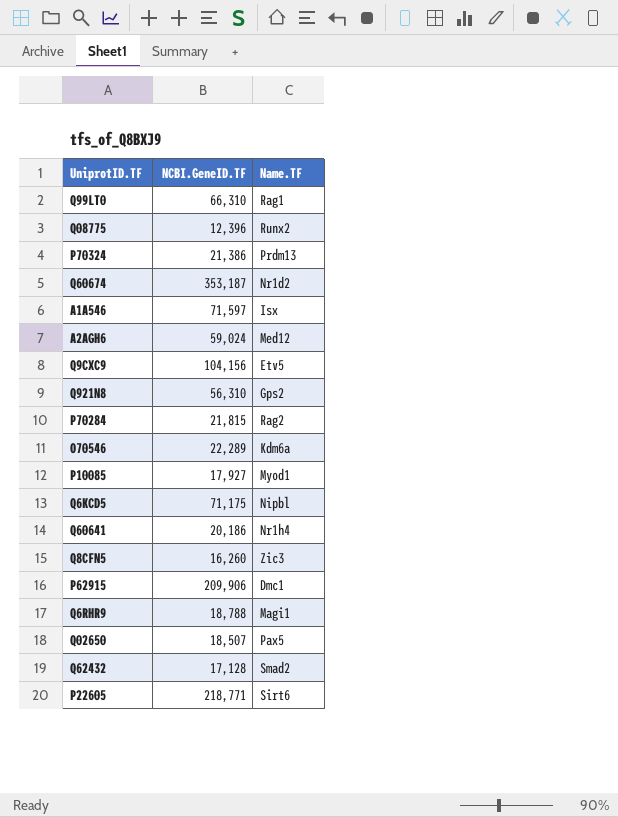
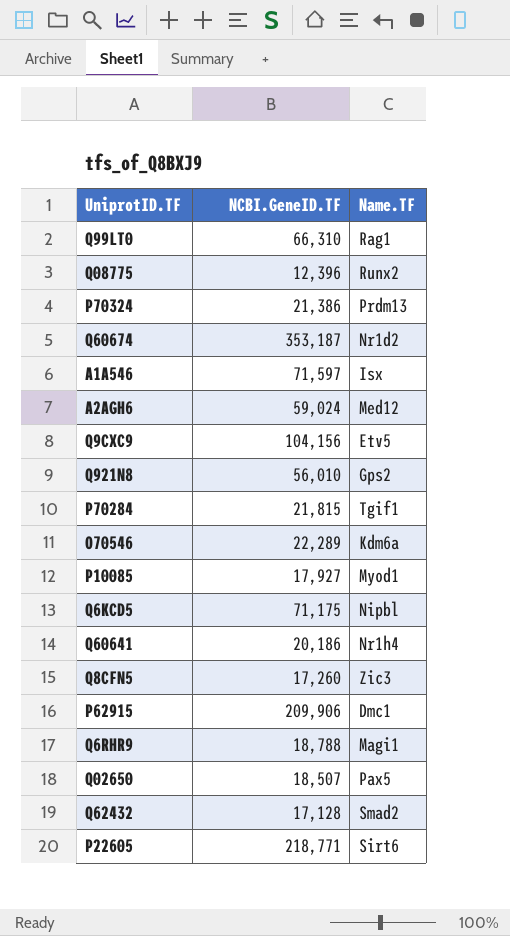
Q921N8 | NCBI.GeneID.TF: 56,310 -> 56,010
P70284 | Name.TF: Rag2 -> Tgif1
Q8CFN5 | NCBI.GeneID.TF: 16,260 -> 17,260

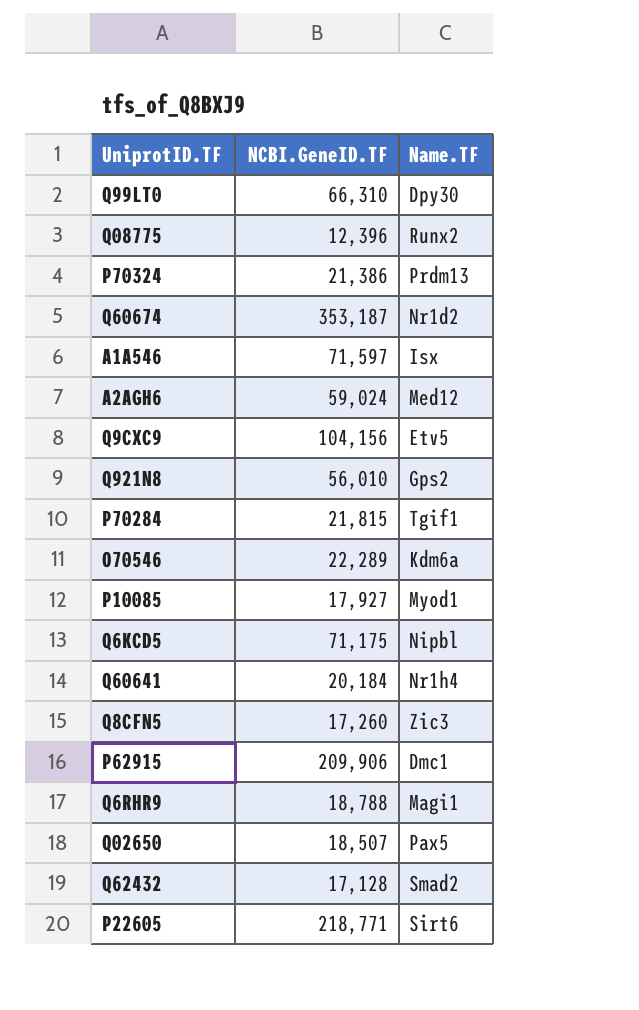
Q99LT0 | Name.TF: Rag1 -> Dpy30
Q60641 | NCBI.GeneID.TF: 20,186 -> 20,184

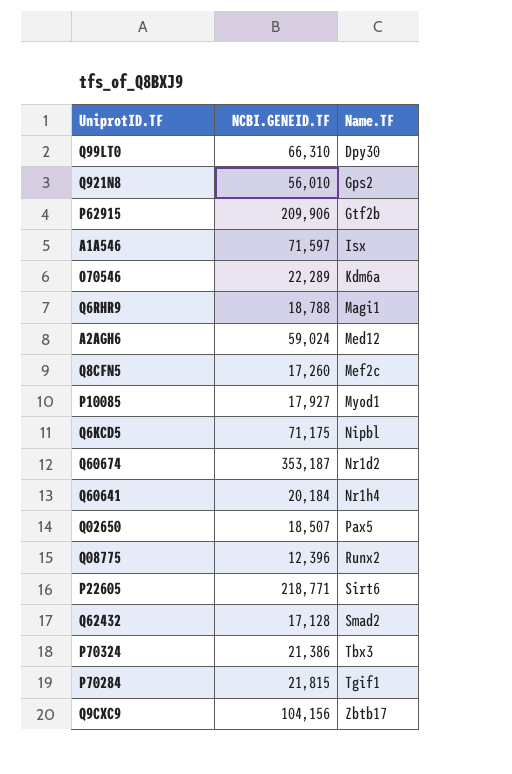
row order: none -> Name.TF ascending
column name: NCBI.GeneID.TF -> NCBI.GENEID.TF
P62915 | Name.TF: Dmc1 -> Gtf2b
Q8CFN5 | Name.TF: Zic3 -> Mef2c
P70324 | Name.TF: Prdm13 -> Tbx3
Q9CXC9 | Name.TF: Etv5 -> Zbtb17

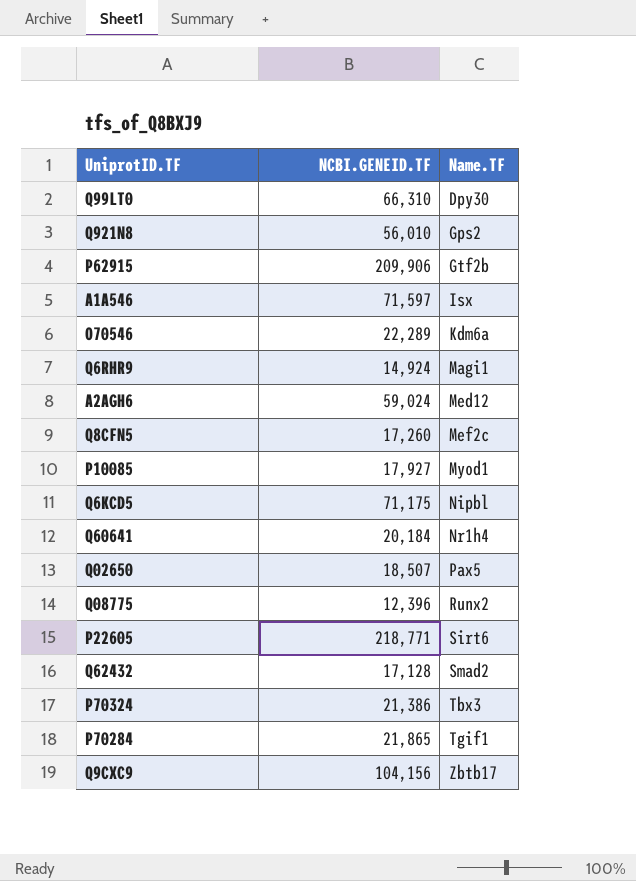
row Q60674: 353,187 | Nr1d2 -> none
Q6RHR9 | NCBI.GENEID.TF: 18,788 -> 14,924
P70284 | NCBI.GENEID.TF: 21,815 -> 21,865

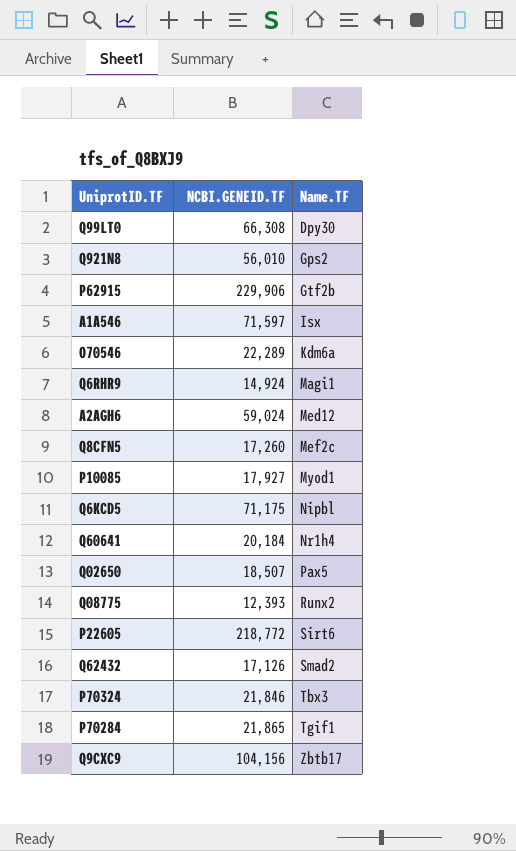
Q99LT0 | NCBI.GENEID.TF: 66,310 -> 66,308
P62915 | NCBI.GENEID.TF: 209,906 -> 229,906
Q08775 | NCBI.GENEID.TF: 12,396 -> 12,393
P22605 | NCBI.GENEID.TF: 218,771 -> 218,772
Q62432 | NCBI.GENEID.TF: 17,128 -> 17,126
P70324 | NCBI.GENEID.TF: 21,386 -> 21,846

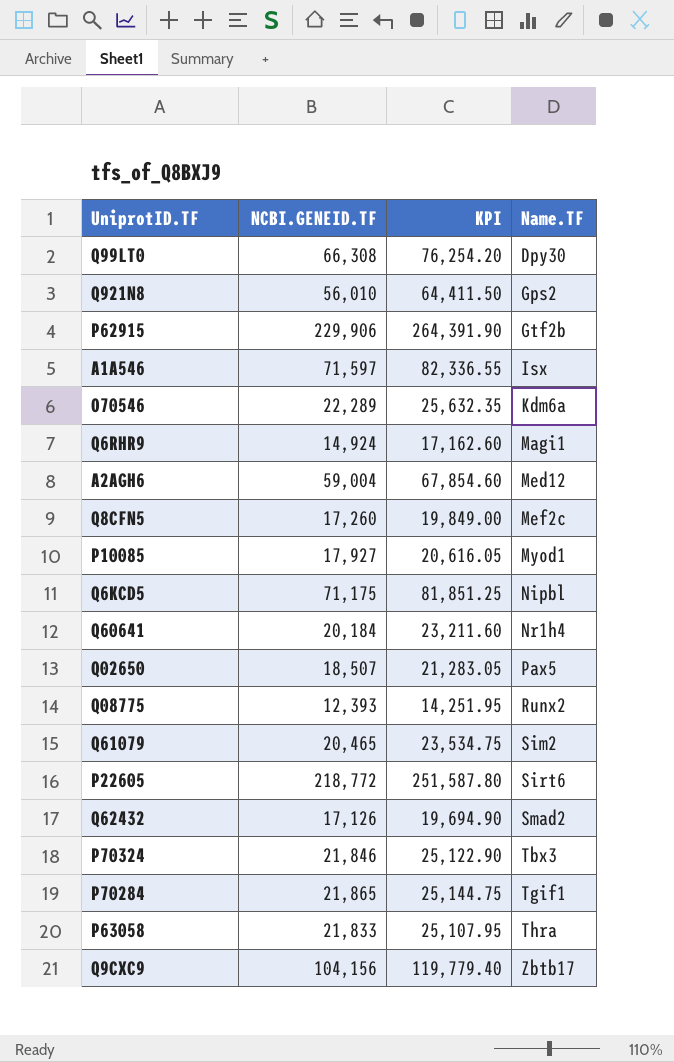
column KPI | formula: none -> [NCBI.GENEID.TF] * 1.15
A2AGH6 | NCBI.GENEID.TF: 59,024 -> 59,004
row Q61079: none -> 20,465 | 23,534.75 | Sim2
row P63058: none -> 21,833 | 25,107.95 | Thra

